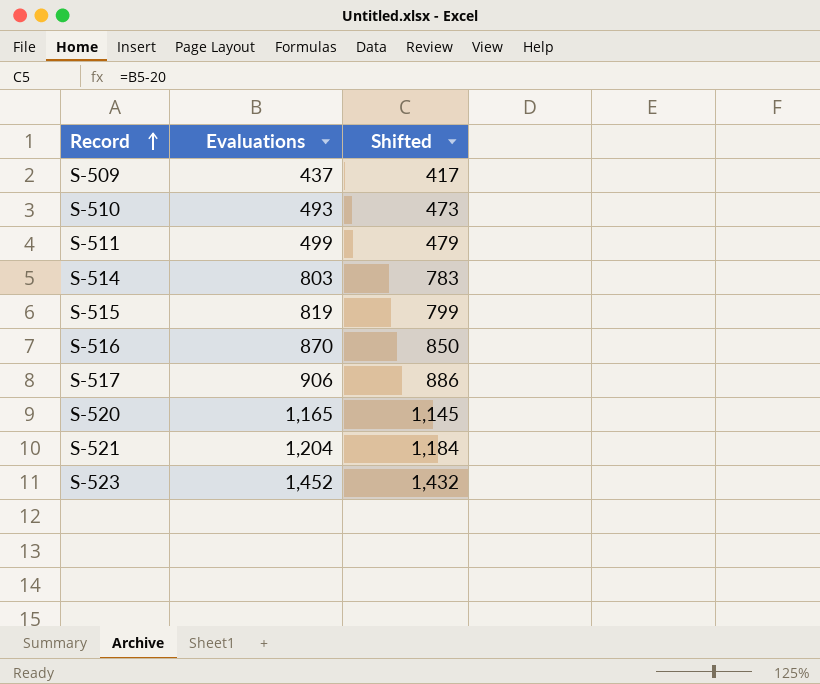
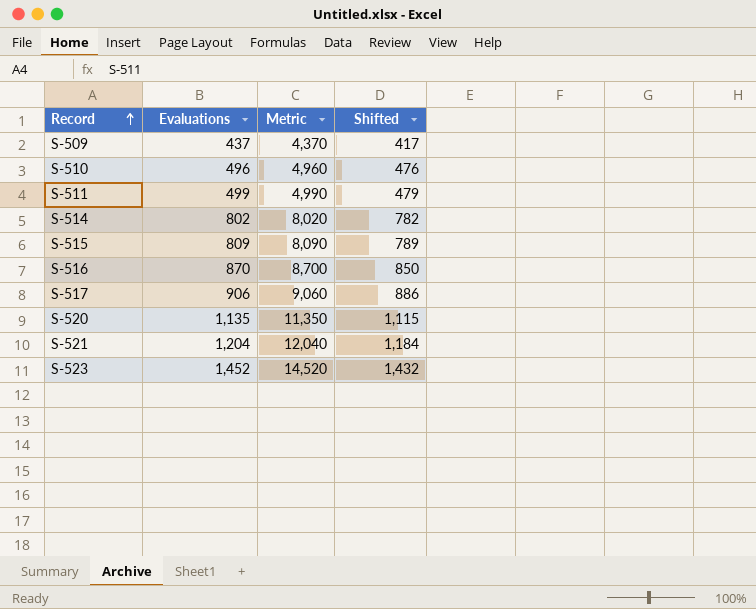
column Metric | formula: none -> [Evaluations] * 10
S-510 | Evaluations: 493 -> 496
S-510 | Shifted: 473 -> 476
S-514 | Evaluations: 803 -> 802
S-514 | Shifted: 783 -> 782
S-515 | Evaluations: 819 -> 809
S-515 | Shifted: 799 -> 789
S-520 | Evaluations: 1,165 -> 1,135
S-520 | Shifted: 1,145 -> 1,115

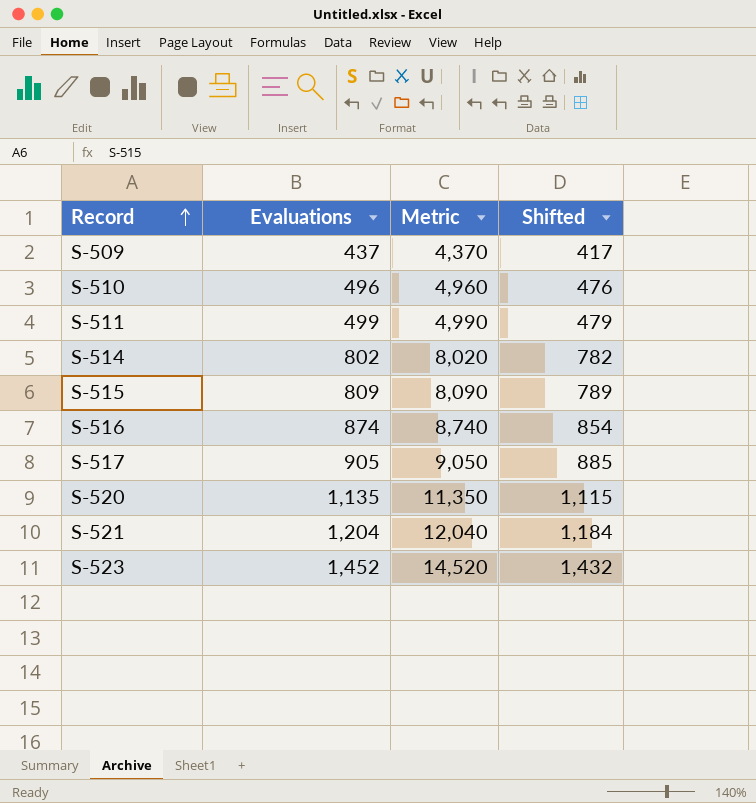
S-516 | Evaluations: 870 -> 874
S-516 | Metric: 8,700 -> 8,740
S-516 | Shifted: 850 -> 854
S-517 | Evaluations: 906 -> 905
S-517 | Metric: 9,060 -> 9,050
S-517 | Shifted: 886 -> 885

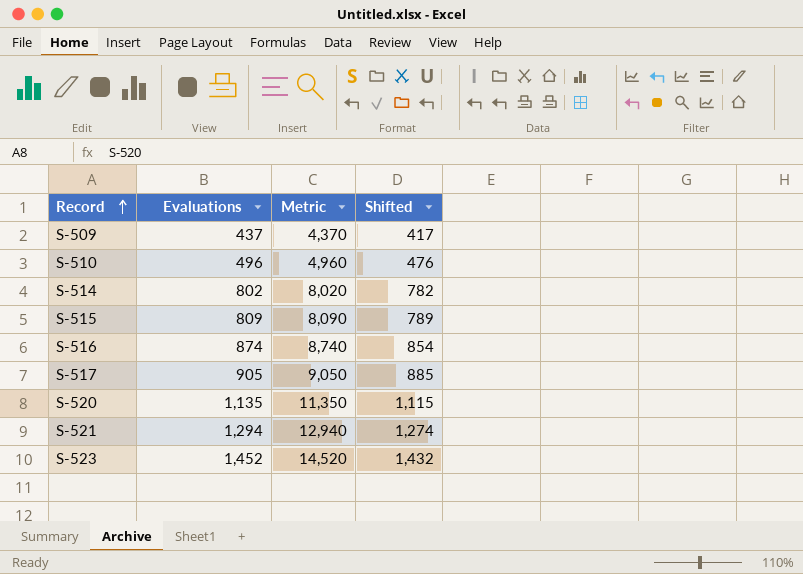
row S-511: 499 | 4,990 | 479 -> none
S-521 | Evaluations: 1,204 -> 1,294
S-521 | Metric: 12,040 -> 12,940
S-521 | Shifted: 1,184 -> 1,274

